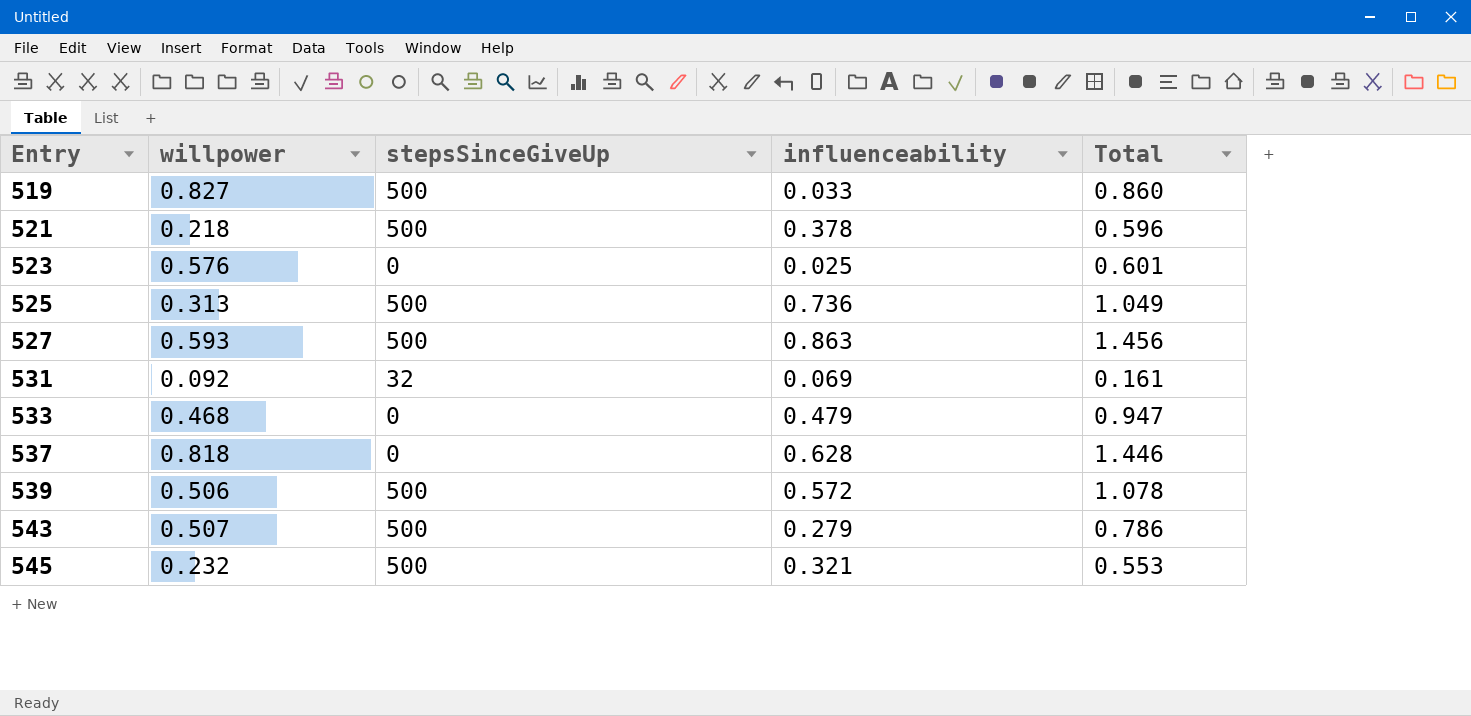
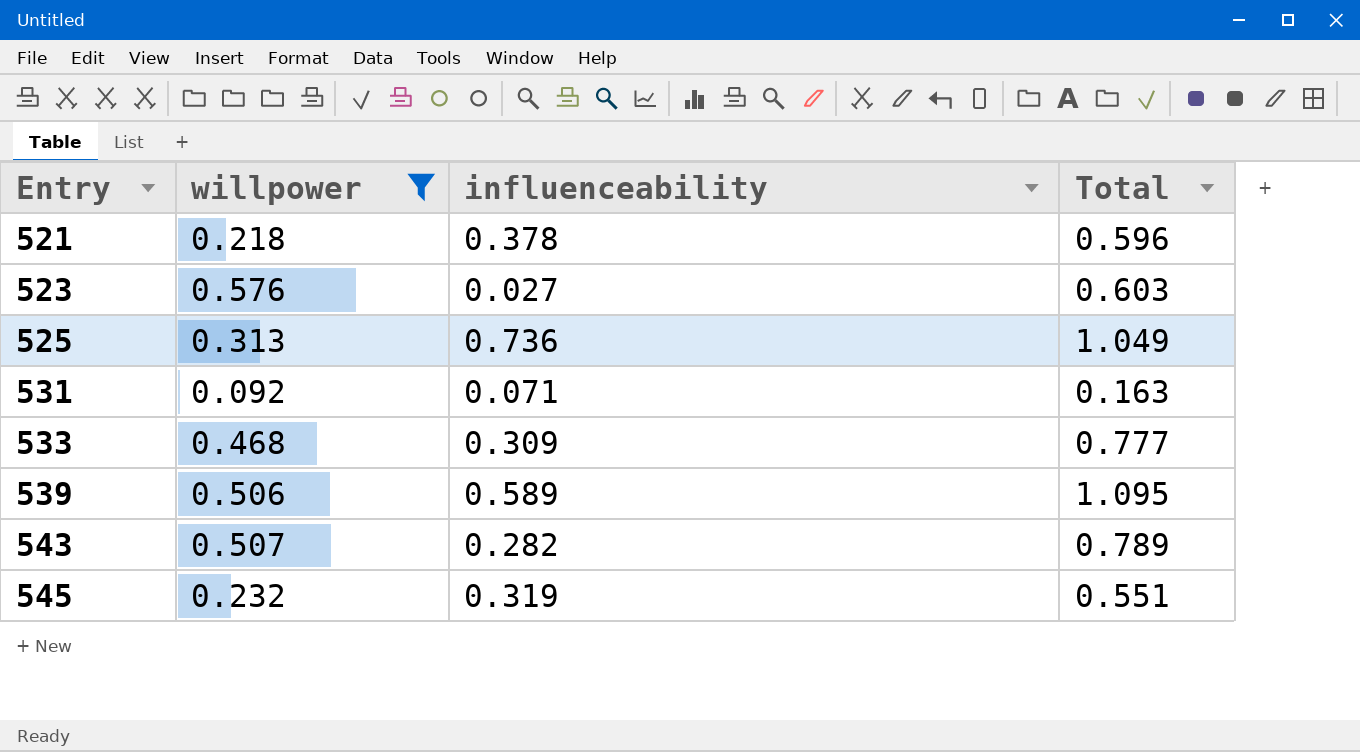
filter: none -> willpower <= 0.576
column stepsSinceGiveUp | position: 3 -> none
523 | influenceability: 0.025 -> 0.027
523 | Total: 0.601 -> 0.603
531 | influenceability: 0.069 -> 0.071
531 | Total: 0.161 -> 0.163
533 | influenceability: 0.479 -> 0.309
533 | Total: 0.947 -> 0.777
539 | influenceability: 0.572 -> 0.589
539 | Total: 1.078 -> 1.095
543 | influenceability: 0.279 -> 0.282
543 | Total: 0.786 -> 0.789
545 | influenceability: 0.321 -> 0.319
545 | Total: 0.553 -> 0.551

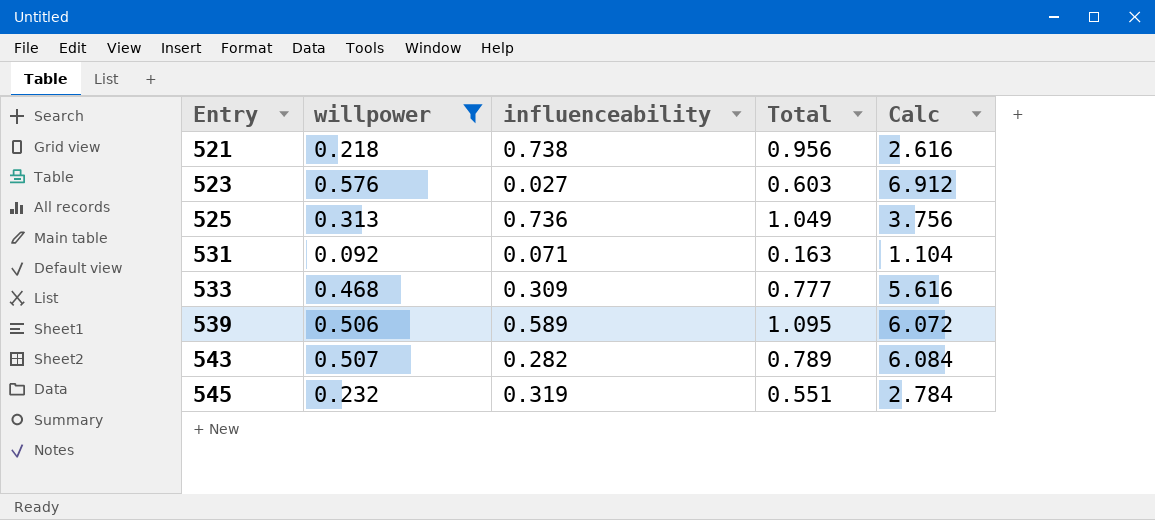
column Calc | formula: none -> [willpower] * 12
521 | influenceability: 0.378 -> 0.738
521 | Total: 0.596 -> 0.956

